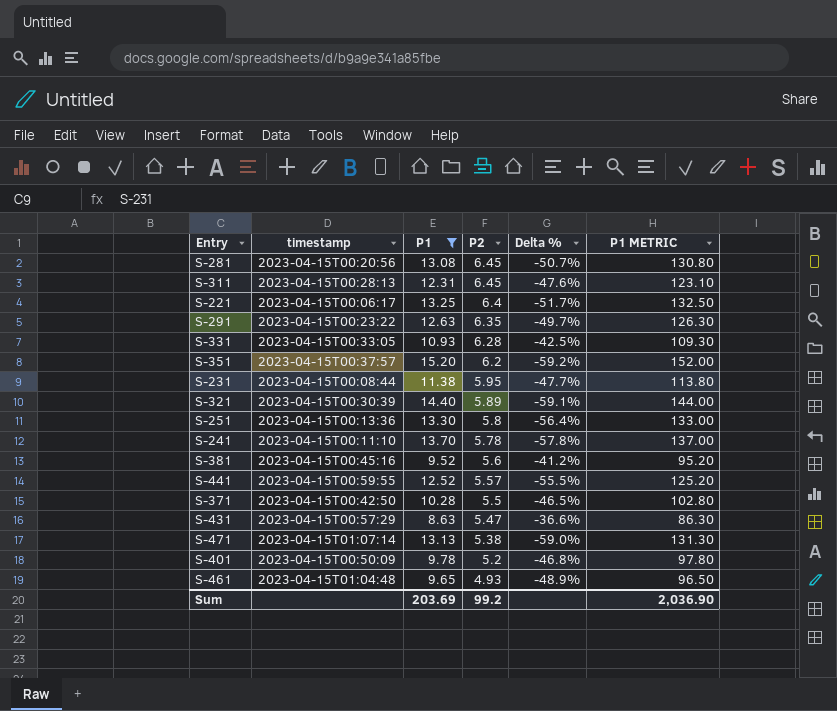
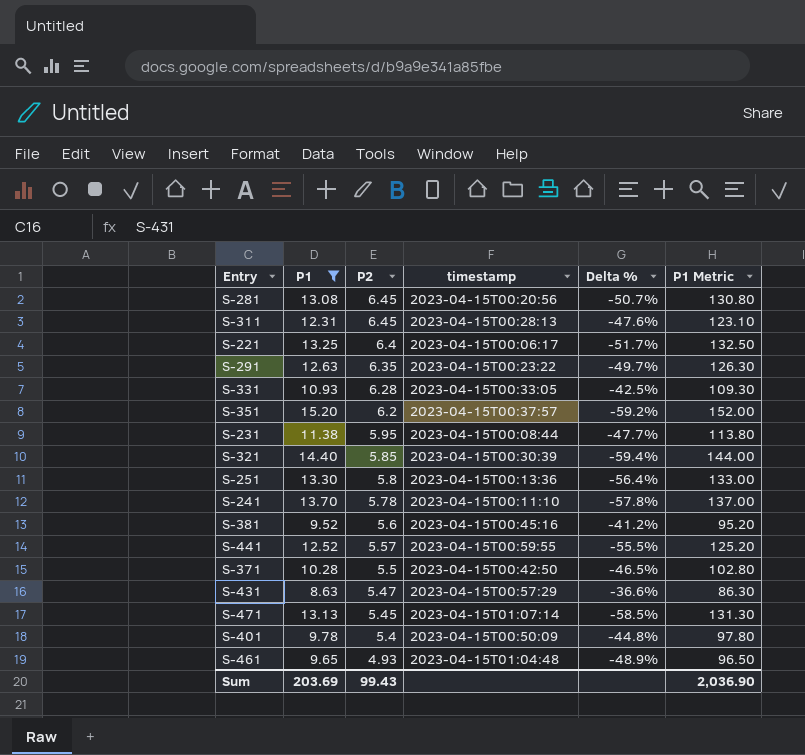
column timestamp | position: 2 -> 4
column name: P1 METRIC -> P1 Metric
S-321 | P2: 5.89 -> 5.85
S-321 | Delta %: -59.1% -> -59.4%
S-471 | P2: 5.38 -> 5.45
S-471 | Delta %: -59.0% -> -58.5%
S-401 | P2: 5.2 -> 5.4
S-401 | Delta %: -46.8% -> -44.8%
Sum | P2: 99.2 -> 99.43

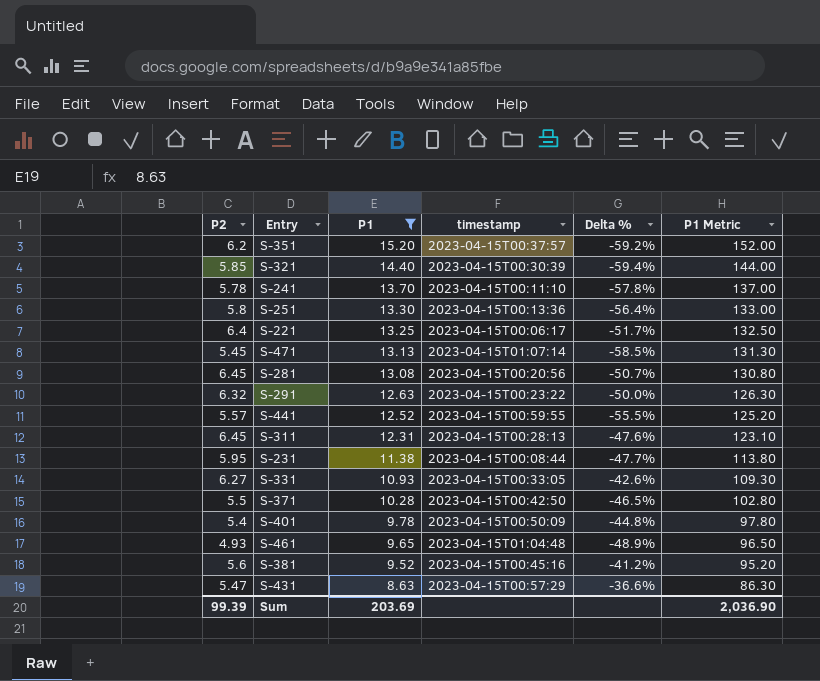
row order: P2 descending -> P1 descending
column P2 | position: 3 -> 1
S-291 | P2: 6.35 -> 6.32
S-291 | Delta %: -49.7% -> -50.0%
S-331 | P2: 6.28 -> 6.27
S-331 | Delta %: -42.5% -> -42.6%
Sum | P2: 99.43 -> 99.39

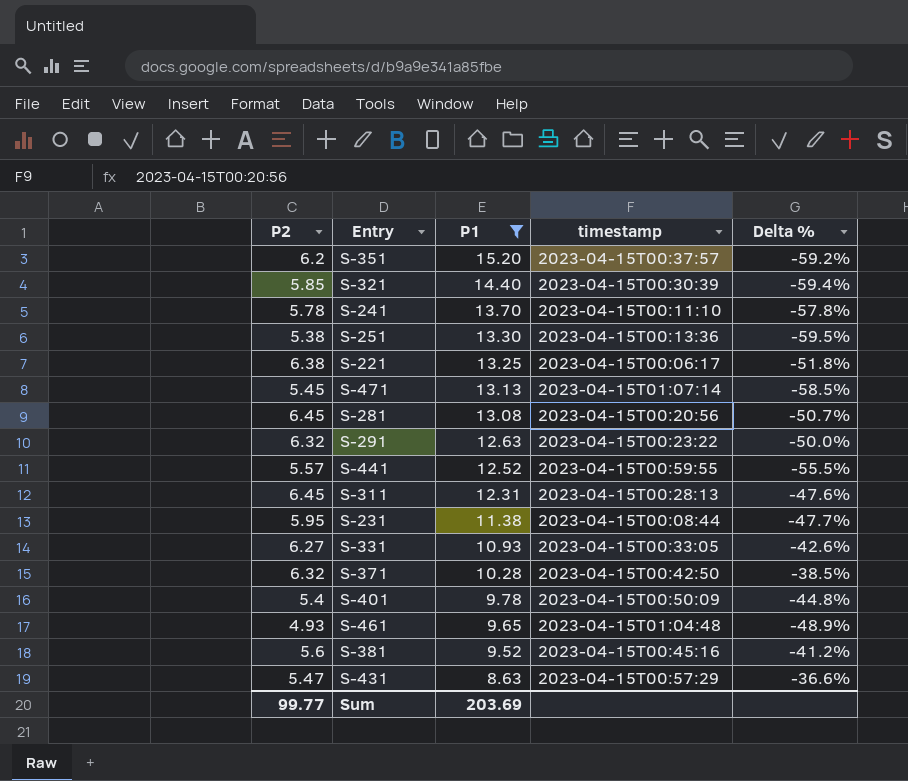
column P1 Metric | formula: [P1] * 10 -> none
S-251 | P2: 5.8 -> 5.38
S-251 | Delta %: -56.4% -> -59.5%
S-221 | P2: 6.4 -> 6.38
S-221 | Delta %: -51.7% -> -51.8%
S-371 | P2: 5.5 -> 6.32
S-371 | Delta %: -46.5% -> -38.5%
Sum | P2: 99.39 -> 99.77

